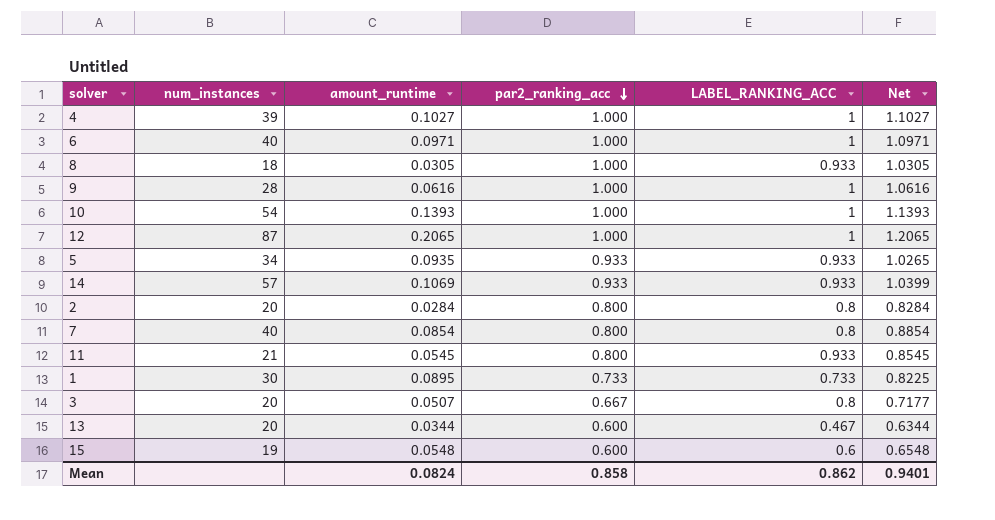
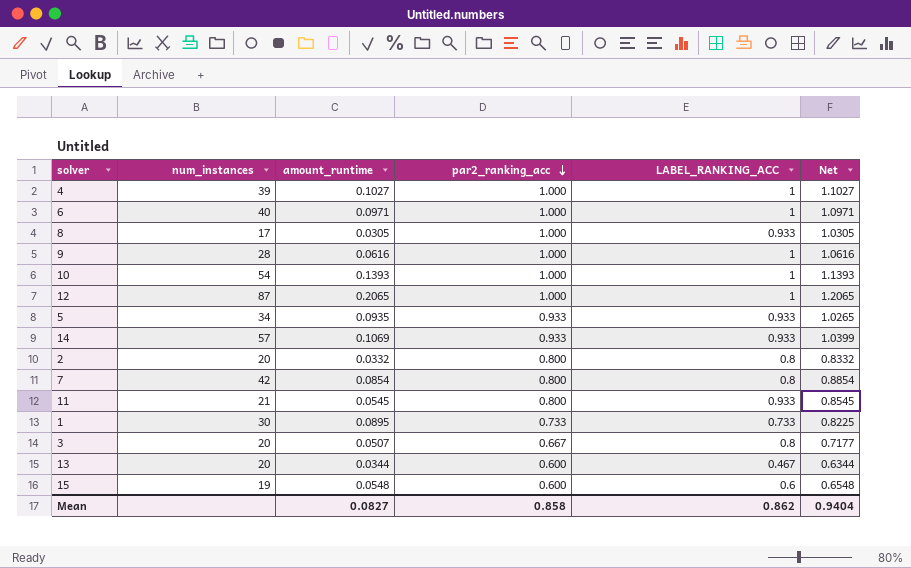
8 | num_instances: 18 -> 17
2 | amount_runtime: 0.0284 -> 0.0332
2 | Net: 0.8284 -> 0.8332
7 | num_instances: 40 -> 42
Mean | amount_runtime: 0.0824 -> 0.0827
Mean | Net: 0.9401 -> 0.9404

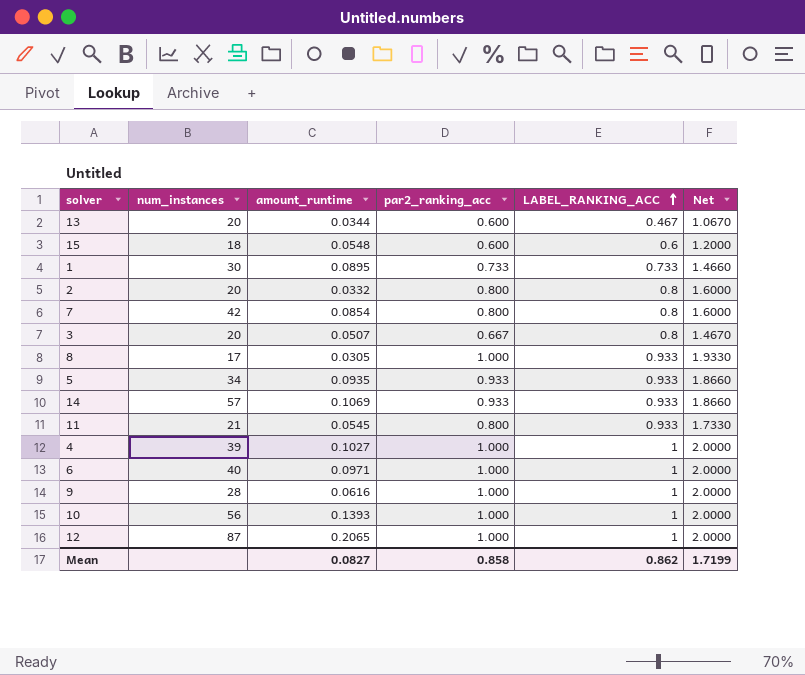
row order: par2_ranking_acc descending -> LABEL_RANKING_ACC ascending
column Net | formula: [amount_runtime] + [par2_ranking_acc] -> [par2_ranking_acc] + [LABEL_RANKING_ACC]
15 | num_instances: 19 -> 18
10 | num_instances: 54 -> 56
Mean | Net: 0.9404 -> 1.7199

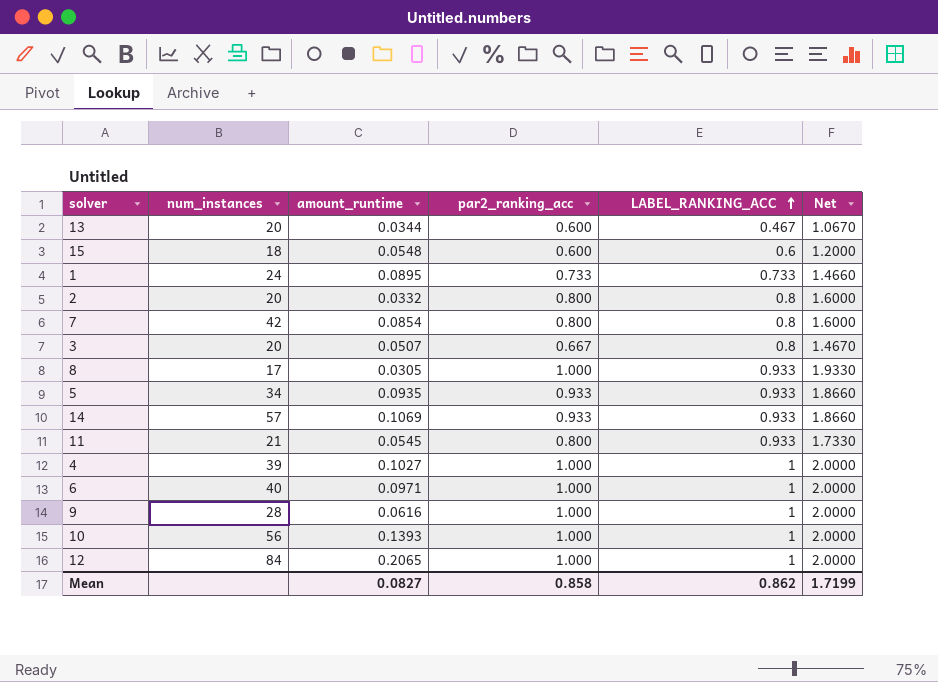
1 | num_instances: 30 -> 24
12 | num_instances: 87 -> 84

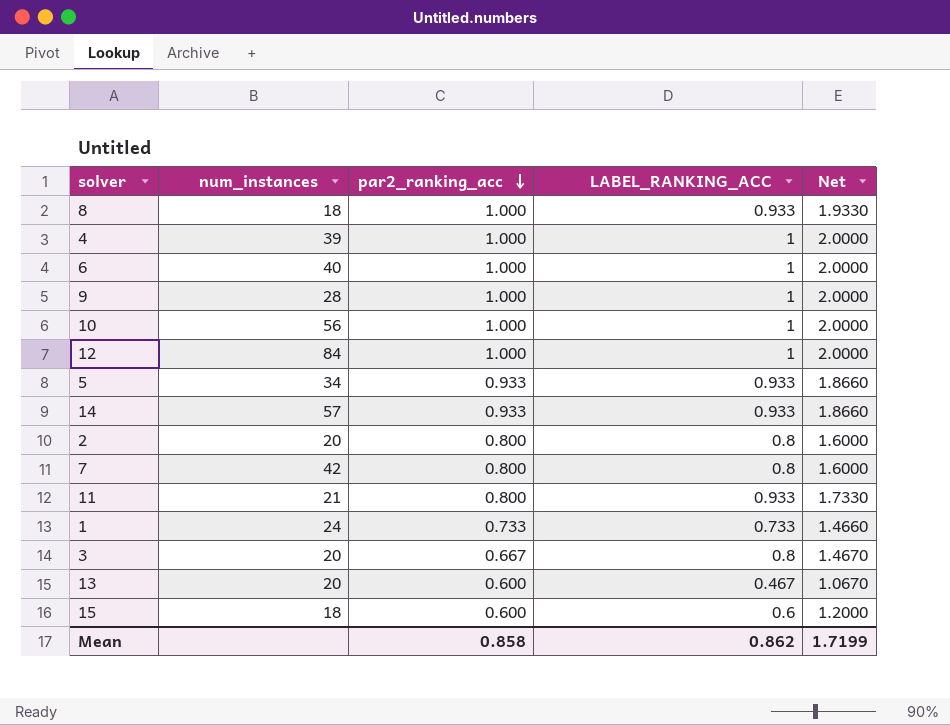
row order: LABEL_RANKING_ACC ascending -> par2_ranking_acc descending
column amount_runtime | position: 3 -> none
8 | num_instances: 17 -> 18

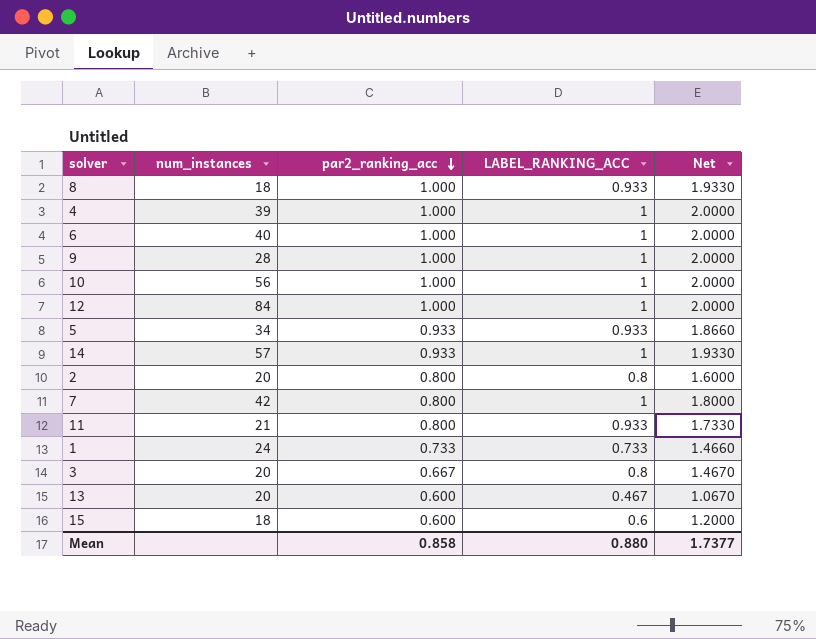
14 | LABEL_RANKING_ACC: 0.933 -> 1
14 | Net: 1.8660 -> 1.9330
7 | LABEL_RANKING_ACC: 0.8 -> 1
7 | Net: 1.6000 -> 1.8000
Mean | LABEL_RANKING_ACC: 0.862 -> 0.880
Mean | Net: 1.7199 -> 1.7377

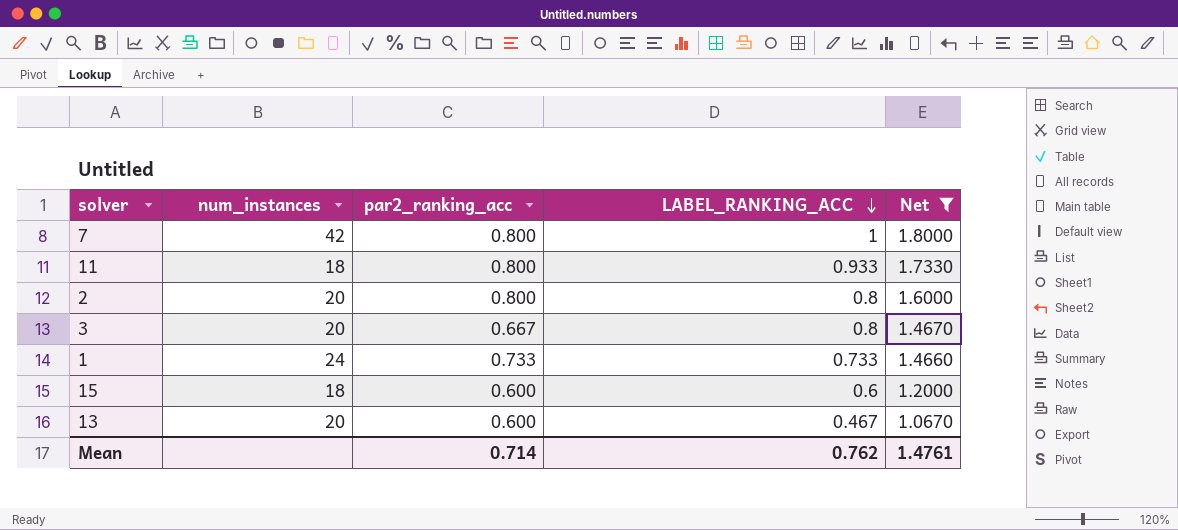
filter: none -> Net <= 1.8000
row order: par2_ranking_acc descending -> LABEL_RANKING_ACC descending
11 | num_instances: 21 -> 18
Mean | par2_ranking_acc: 0.858 -> 0.714
Mean | LABEL_RANKING_ACC: 0.880 -> 0.762
Mean | Net: 1.7377 -> 1.4761

